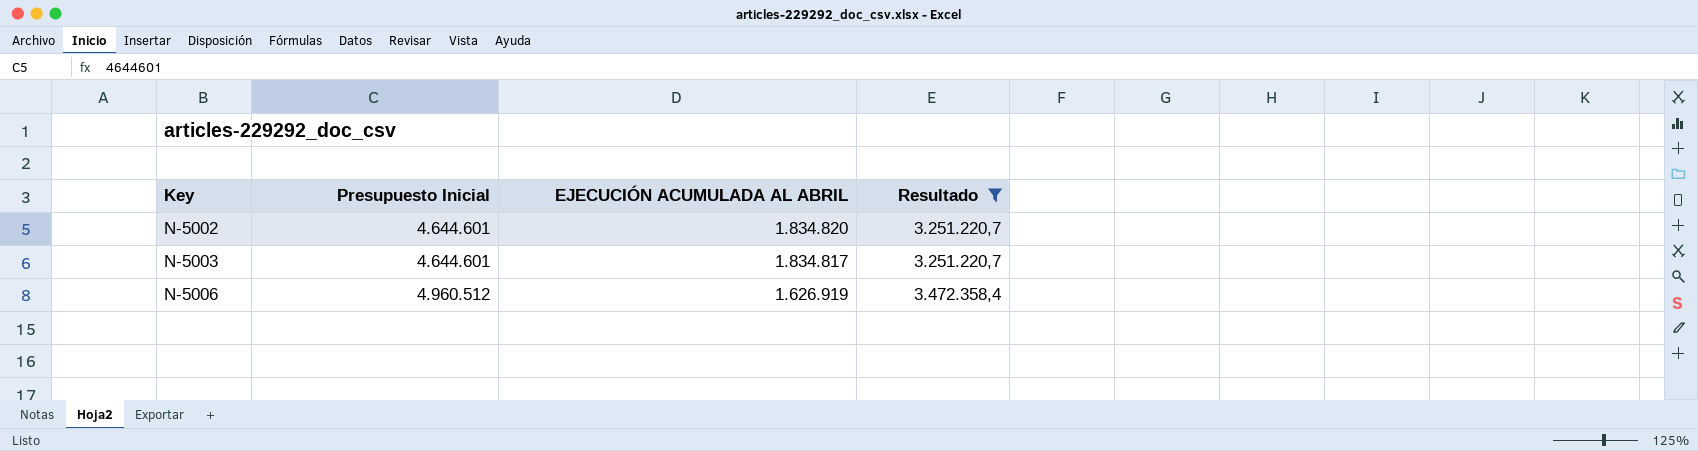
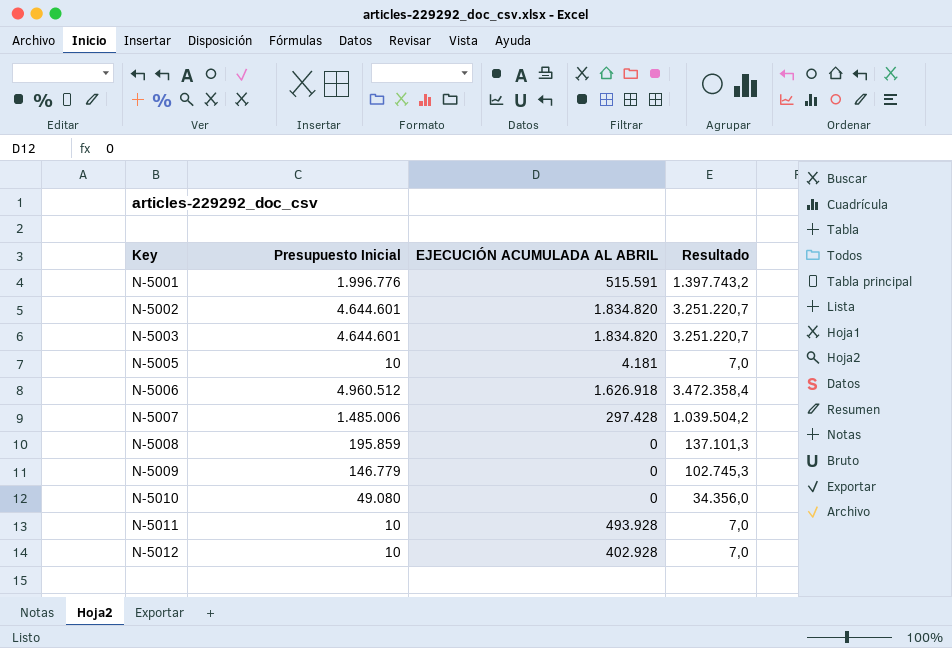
filter: Resultado >= 3.251.220,7 -> none
N-5003 | EJECUCIÓN ACUMULADA AL ABRIL: 1.834.817 -> 1.834.820
N-5006 | EJECUCIÓN ACUMULADA AL ABRIL: 1.626.919 -> 1.626.918

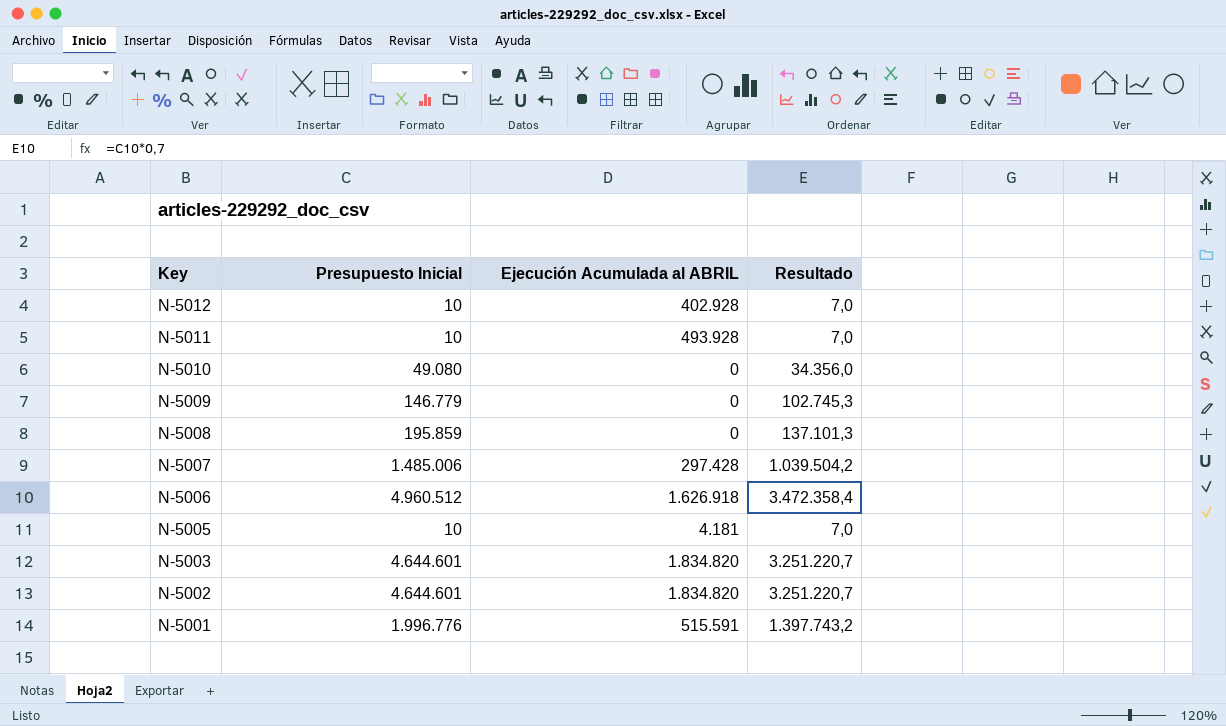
row order: Key ascending -> Key descending
column name: EJECUCIÓN ACUMULADA AL ABRIL -> Ejecución Acumulada al ABRIL

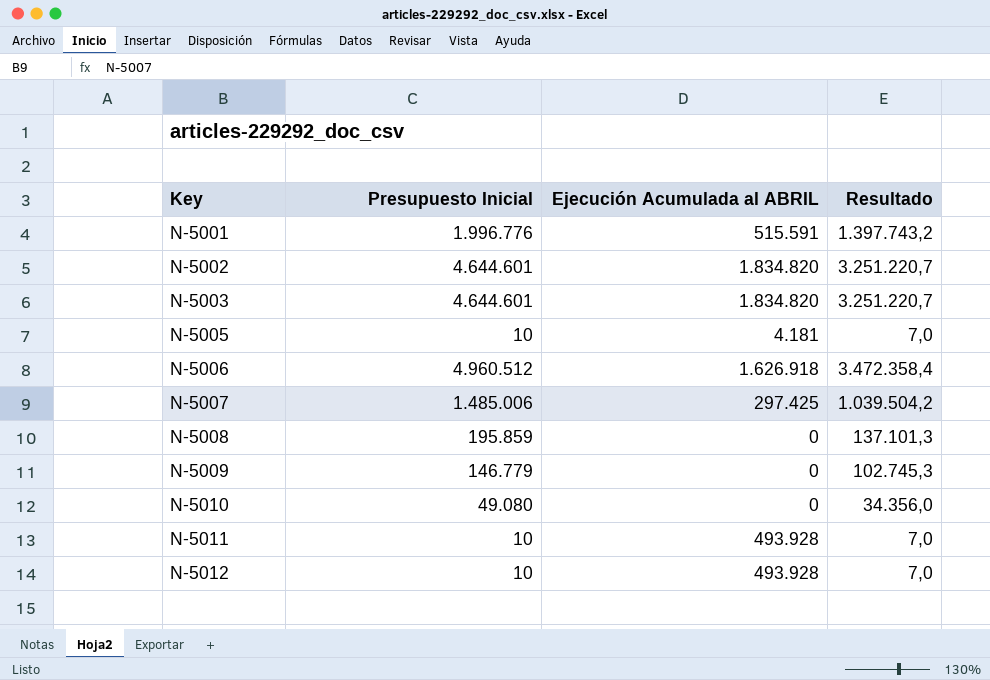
row order: Key descending -> Key ascending
N-5007 | Ejecución Acumulada al ABRIL: 297.428 -> 297.425
N-5012 | Ejecución Acumulada al ABRIL: 402.928 -> 493.928

